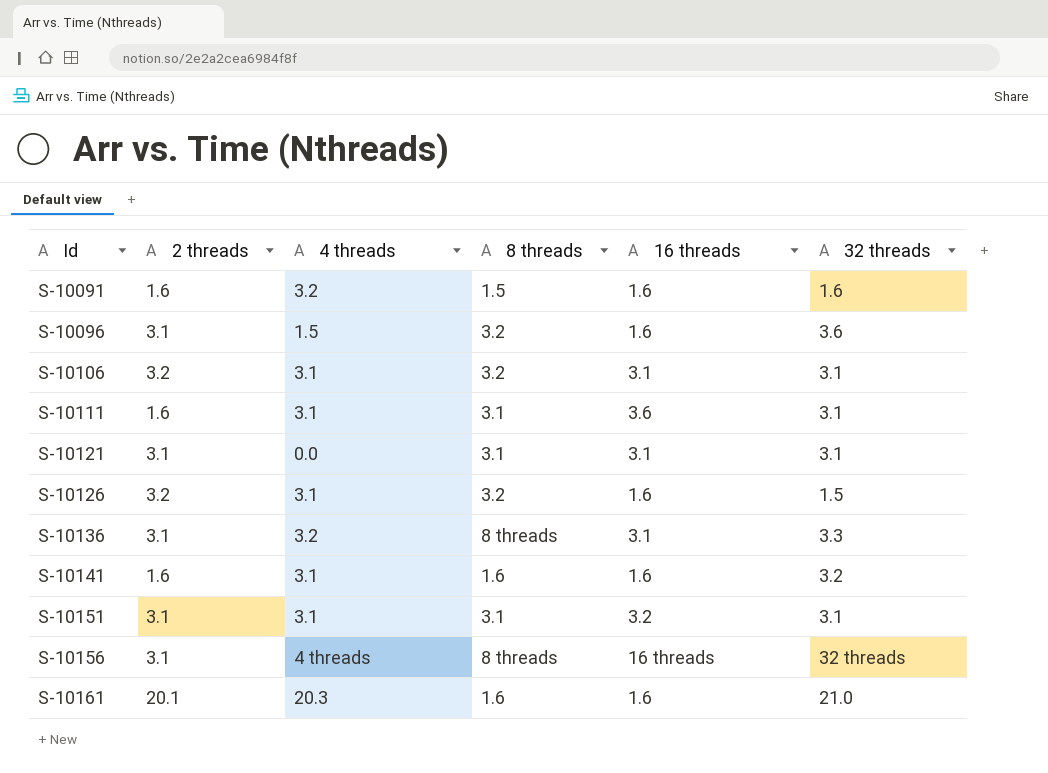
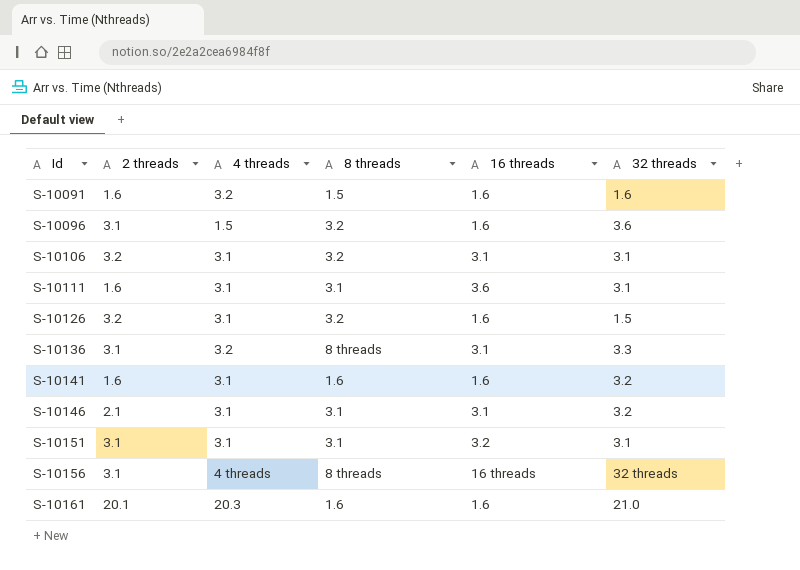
row S-10121: 3.1 | 0.0 | 3.1 | 3.1 | 3.1 -> none
row S-10146: none -> 2.1 | 3.1 | 3.1 | 3.1 | 3.2

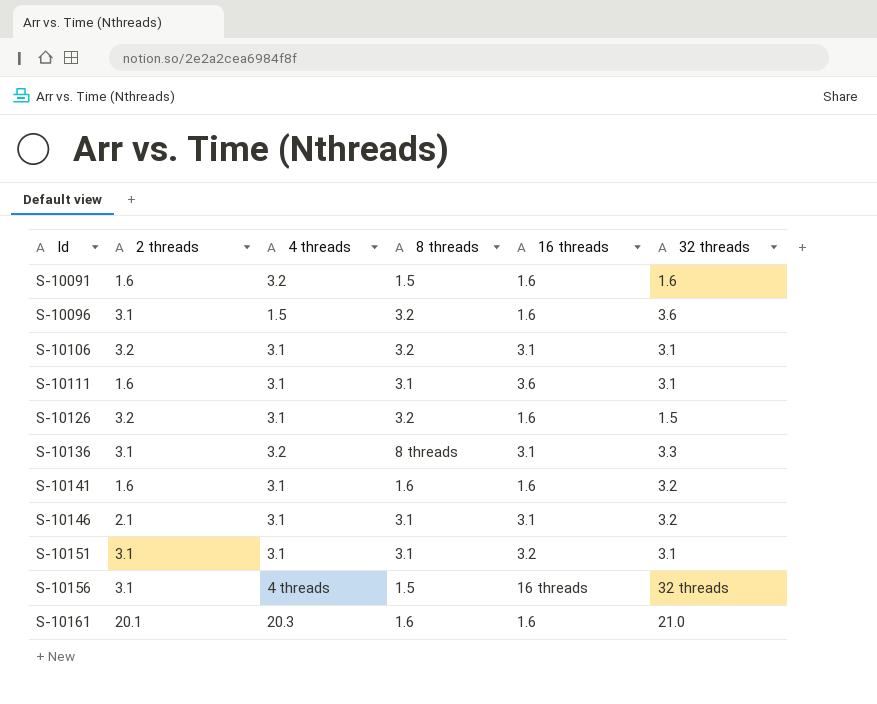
S-10156 | 8 threads: 8 threads -> 1.5

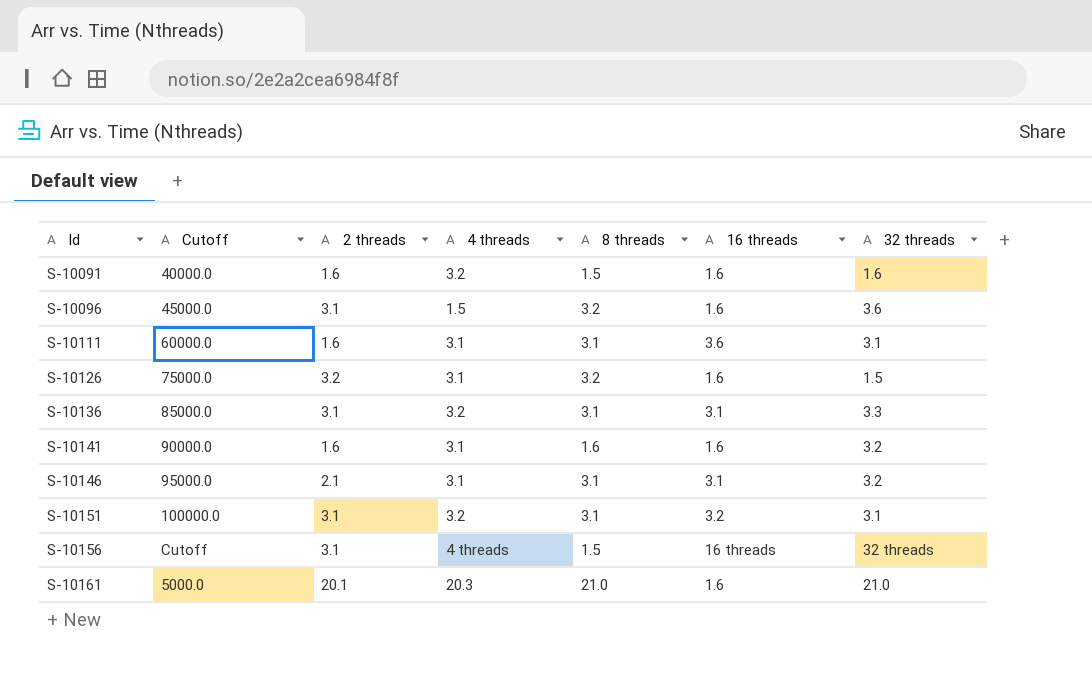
column Cutoff | position: none -> 2
row S-10106: 3.2 | 3.1 | 3.2 | 3.1 | 3.1 -> none
S-10136 | 8 threads: 8 threads -> 3.1
S-10151 | 4 threads: 3.1 -> 3.2
S-10161 | 8 threads: 1.6 -> 21.0

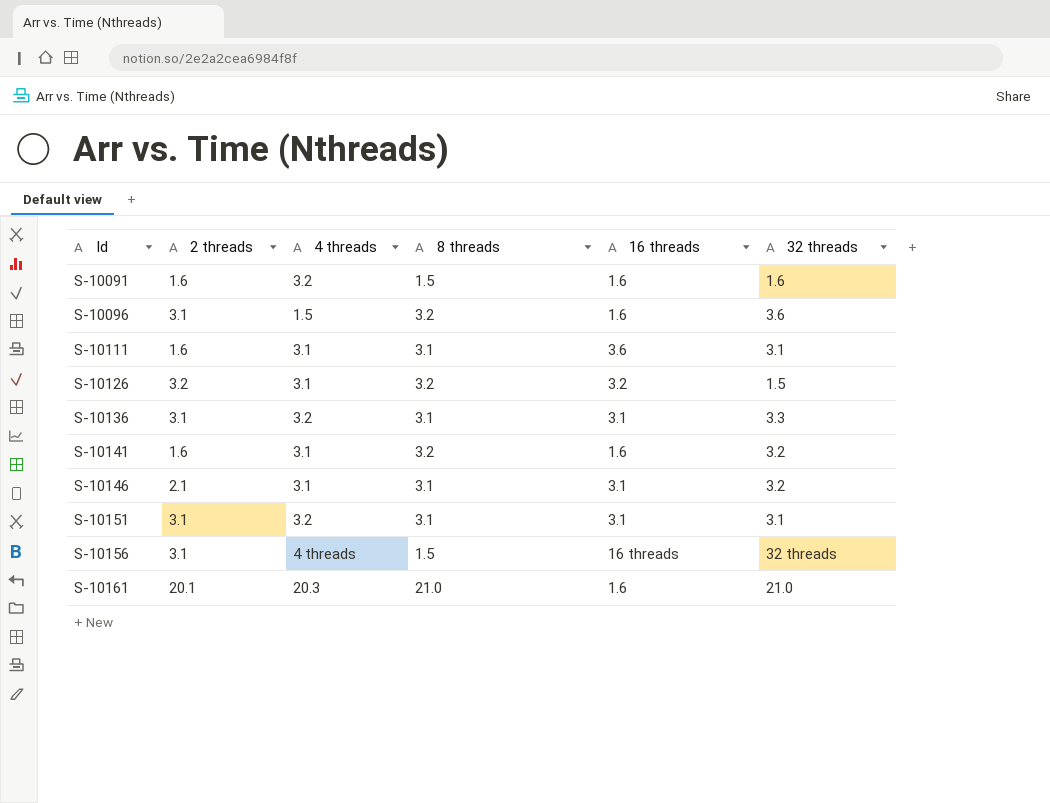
column Cutoff | position: 2 -> none
S-10126 | 16 threads: 1.6 -> 3.2
S-10141 | 8 threads: 1.6 -> 3.2
S-10151 | 16 threads: 3.2 -> 3.1

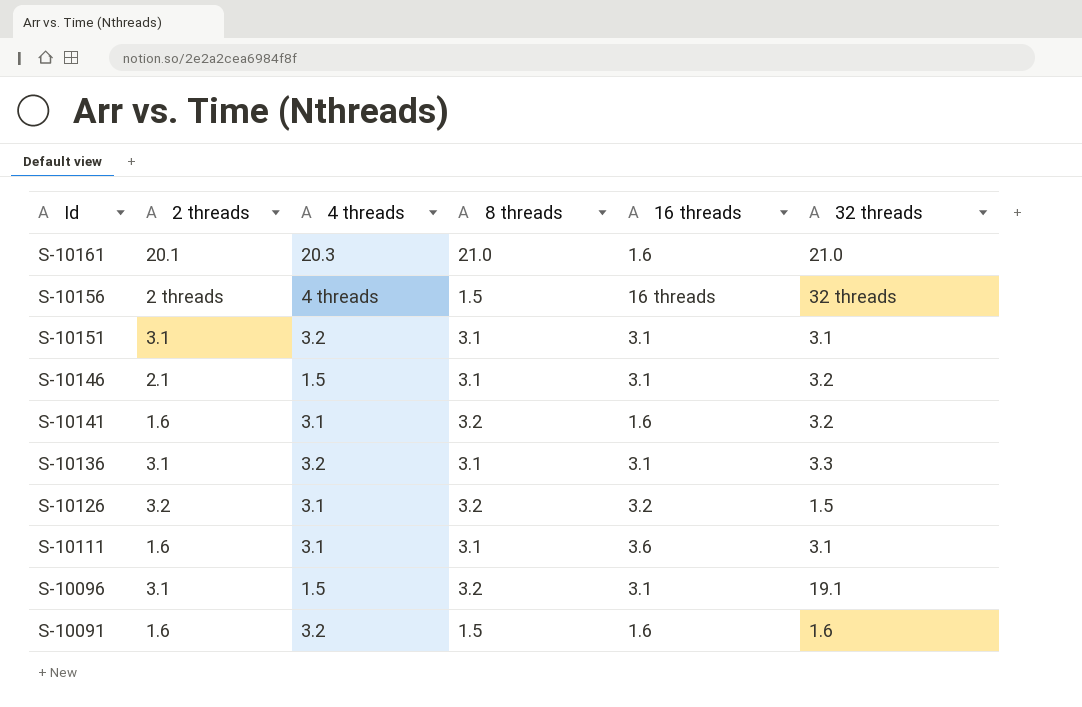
row order: Id ascending -> Id descending
S-10156 | 2 threads: 3.1 -> 2 threads
S-10146 | 4 threads: 3.1 -> 1.5
S-10096 | 16 threads: 1.6 -> 3.1
S-10096 | 32 threads: 3.6 -> 19.1

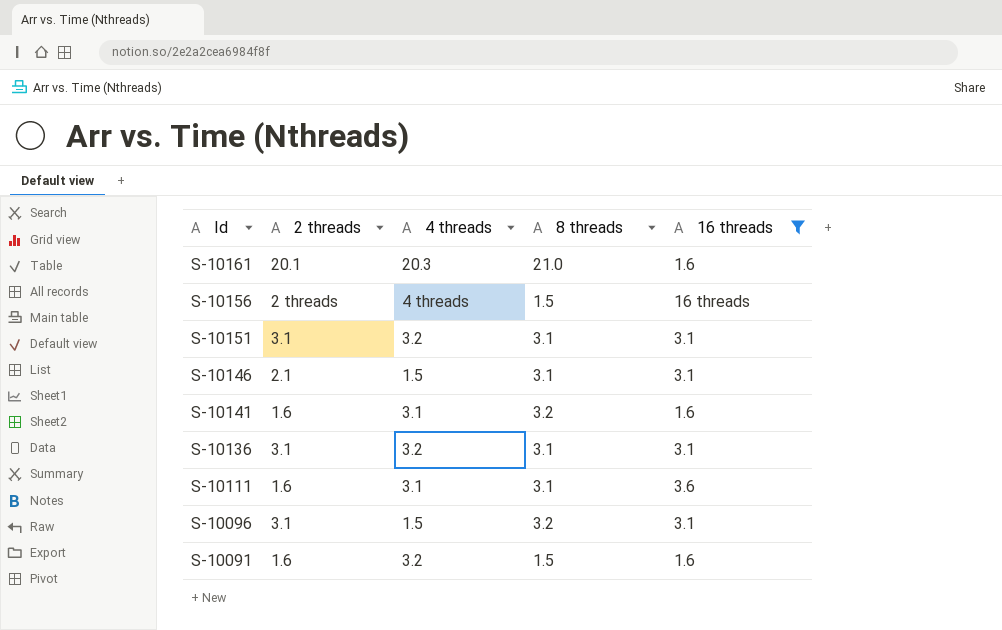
filter: none -> 16 threads != 3.2
column 32 threads | position: 6 -> none

